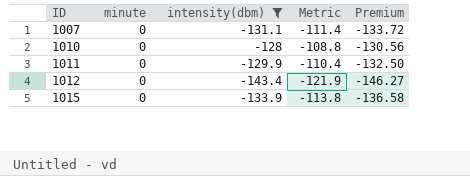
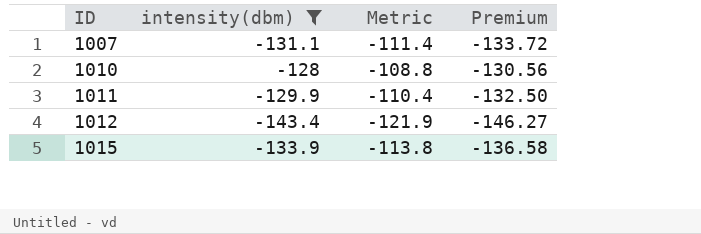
column minute | position: 2 -> none

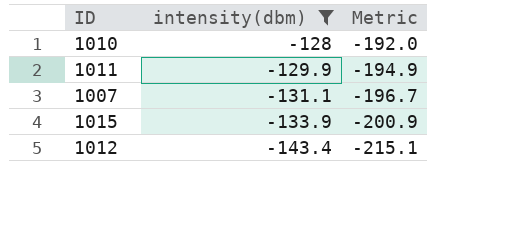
row order: ID ascending -> intensity(dbm) descending
column Premium | formula: [intensity(dbm)] * 1.02 -> none
column Metric | formula: [intensity(dbm)] * 0.85 -> [intensity(dbm)] * 1.5

